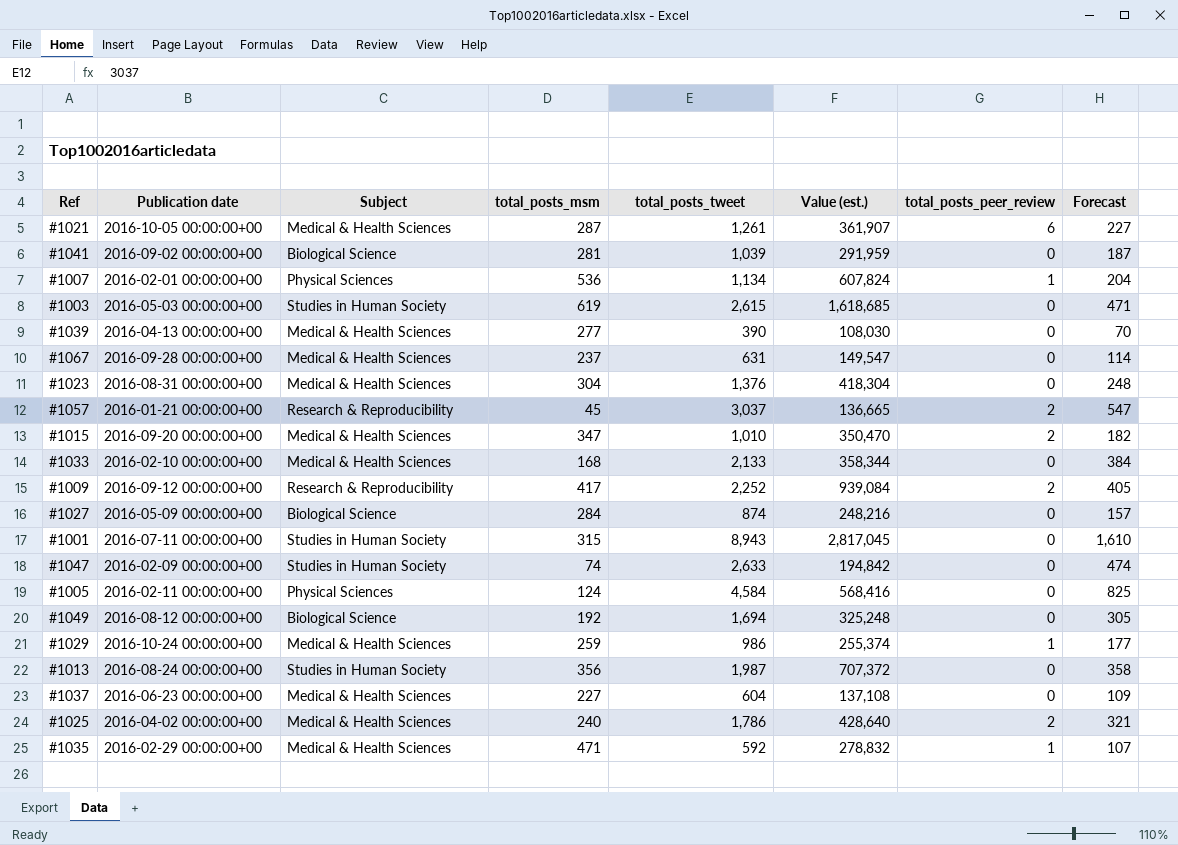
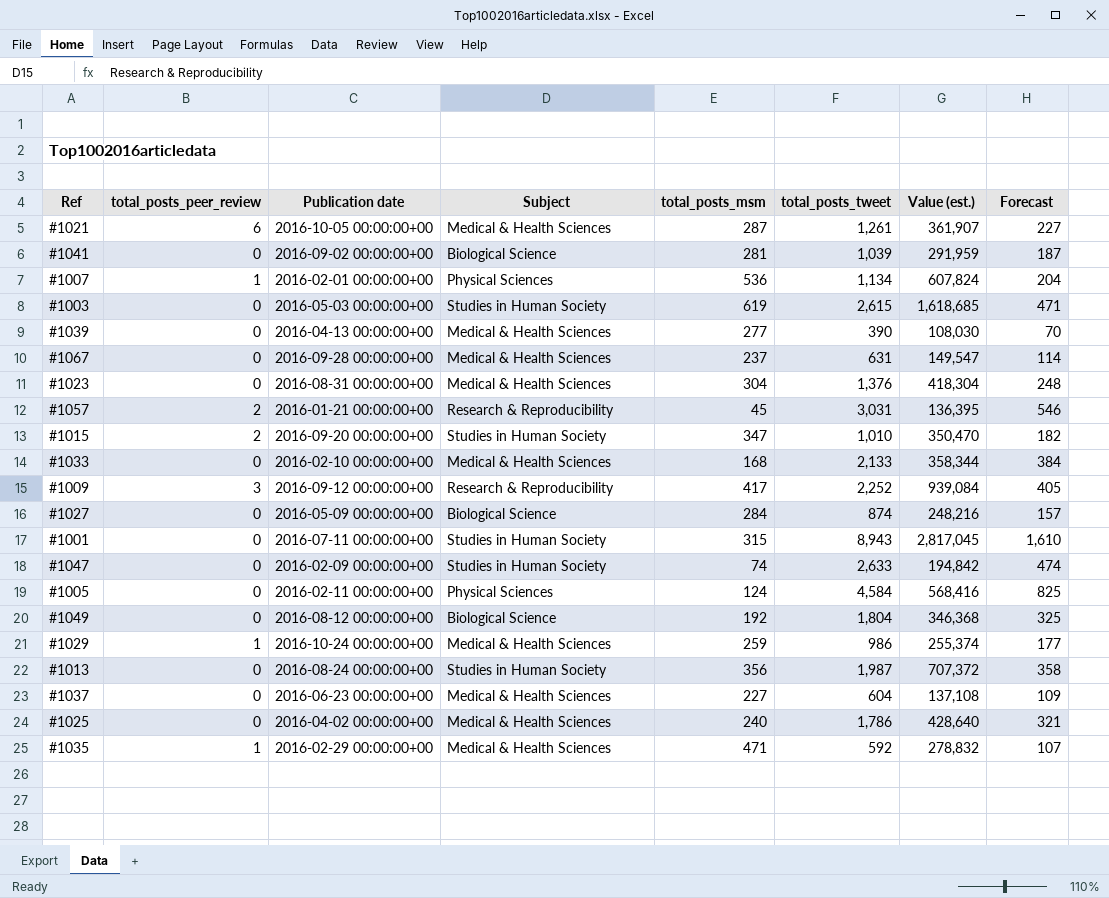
column total_posts_peer_review | position: 7 -> 2
#1057 | total_posts_tweet: 3,037 -> 3,031
#1057 | Value (est.): 136,665 -> 136,395
#1057 | Forecast: 547 -> 546
#1015 | Subject: Medical & Health Sciences -> Studies in Human Society
#1009 | total_posts_peer_review: 2 -> 3
#1049 | total_posts_tweet: 1,694 -> 1,804
#1049 | Value (est.): 325,248 -> 346,368
#1049 | Forecast: 305 -> 325
#1025 | total_posts_peer_review: 2 -> 0

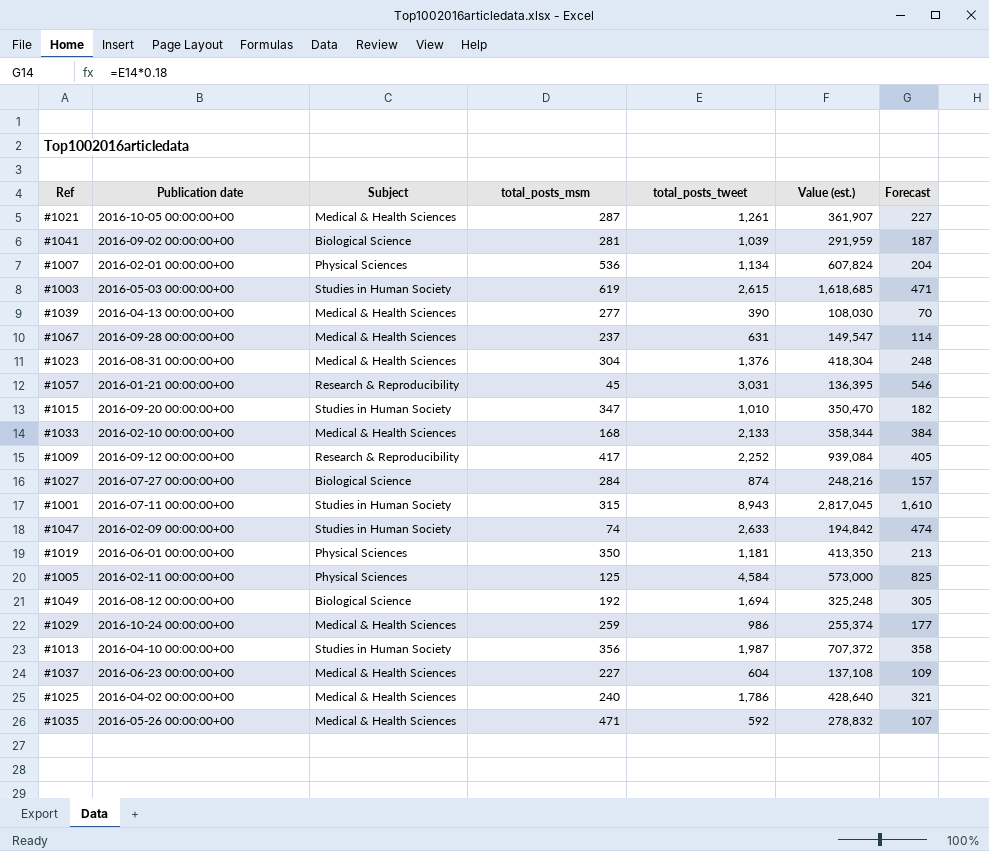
column total_posts_peer_review | position: 2 -> none
#1027 | Publication date: 2016-05-09 00:00:00+00 -> 2016-07-27 00:00:00+00
row #1019: none -> 2016-06-01 00:00:00+00 | Physical Sciences | 350 | 1,181 | 413,350 | 213
#1005 | total_posts_msm: 124 -> 125
#1005 | Value (est.): 568,416 -> 573,000
#1049 | total_posts_tweet: 1,804 -> 1,694
#1049 | Value (est.): 346,368 -> 325,248
#1049 | Forecast: 325 -> 305
#1013 | Publication date: 2016-08-24 00:00:00+00 -> 2016-04-10 00:00:00+00
#1035 | Publication date: 2016-02-29 00:00:00+00 -> 2016-05-26 00:00:00+00

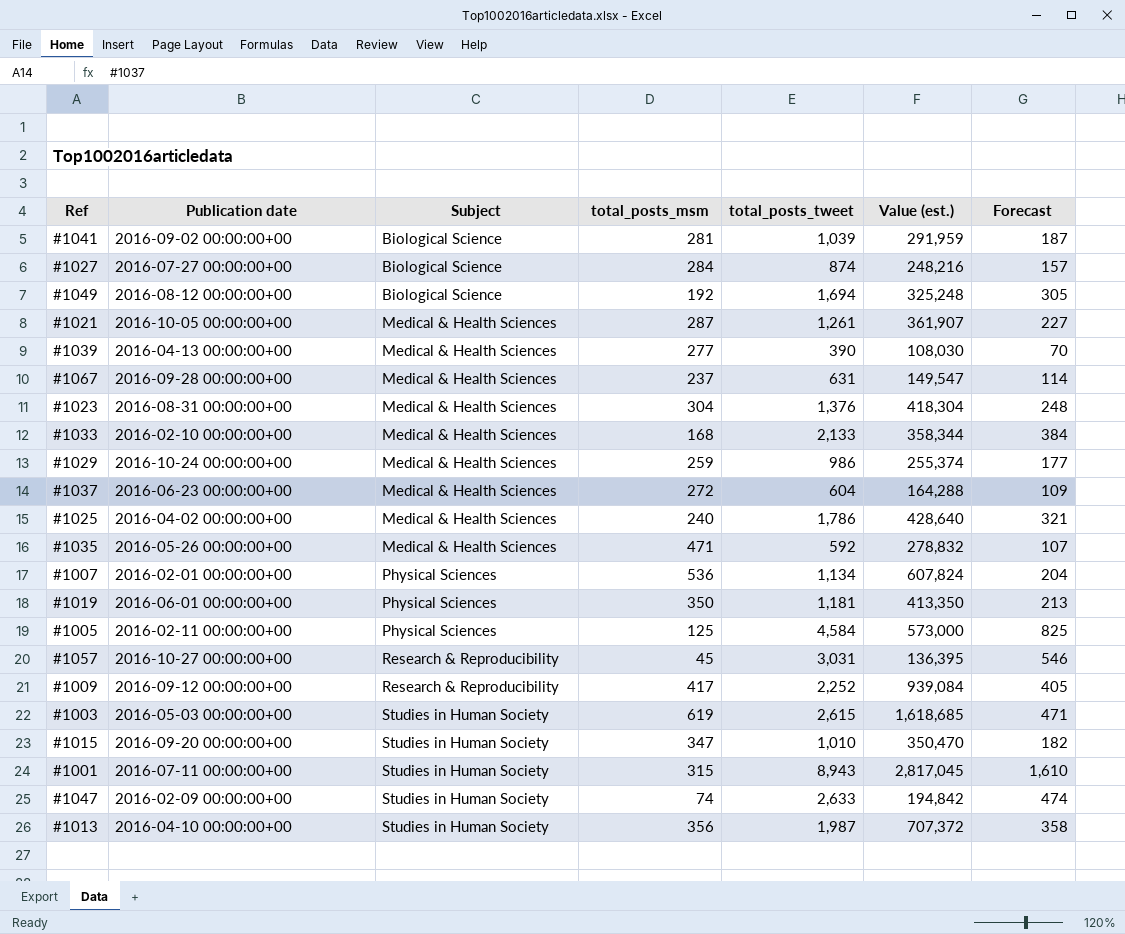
row order: none -> Subject ascending
#1037 | total_posts_msm: 227 -> 272
#1037 | Value (est.): 137,108 -> 164,288
#1057 | Publication date: 2016-01-21 00:00:00+00 -> 2016-10-27 00:00:00+00

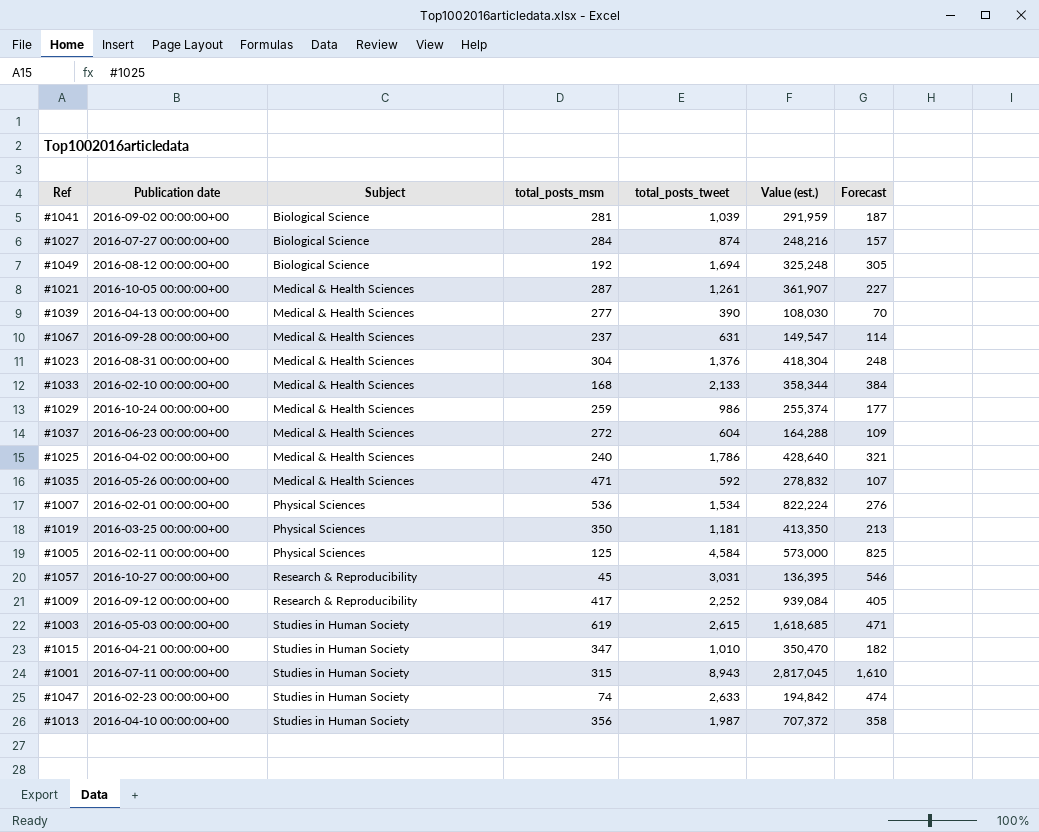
#1007 | total_posts_tweet: 1,134 -> 1,534
#1007 | Value (est.): 607,824 -> 822,224
#1007 | Forecast: 204 -> 276
#1019 | Publication date: 2016-06-01 00:00:00+00 -> 2016-03-25 00:00:00+00
#1015 | Publication date: 2016-09-20 00:00:00+00 -> 2016-04-21 00:00:00+00
#1047 | Publication date: 2016-02-09 00:00:00+00 -> 2016-02-23 00:00:00+00

